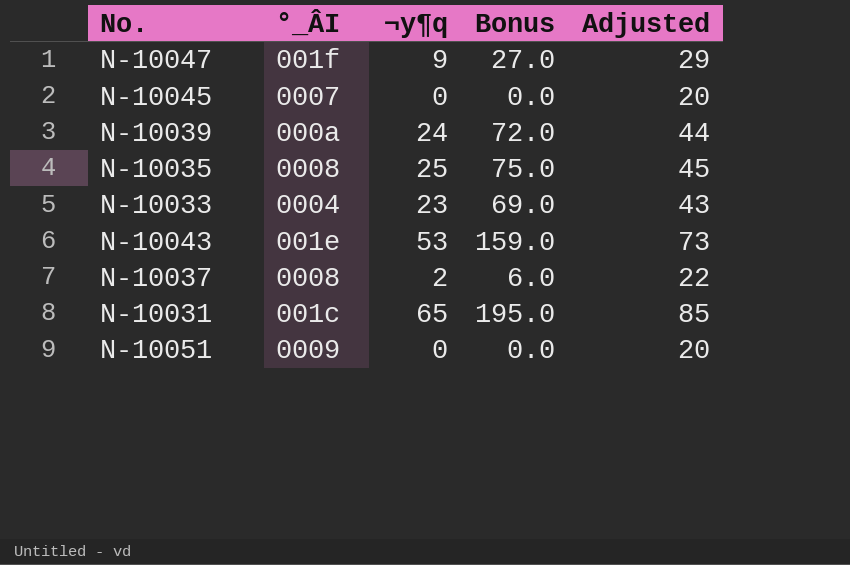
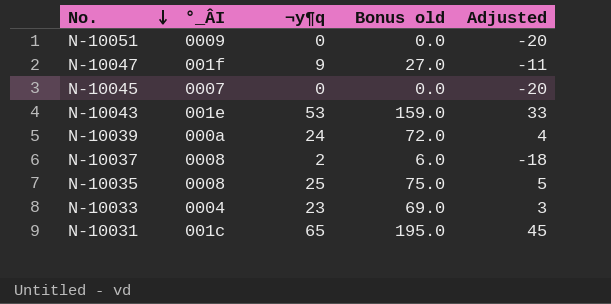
row order: none -> No. descending
column name: Bonus -> Bonus old
column Adjusted | formula: [¬y¶q] + 20 -> [¬y¶q] - 20

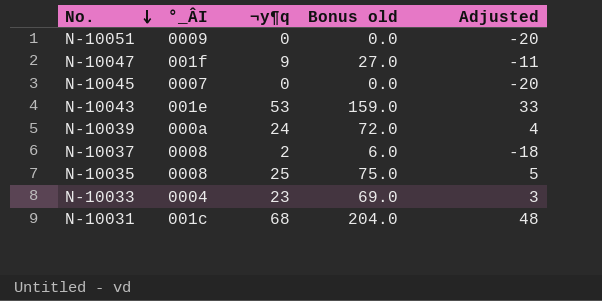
N-10031 | ¬y¶q: 65 -> 68
N-10031 | Bonus old: 195.0 -> 204.0
N-10031 | Adjusted: 45 -> 48

